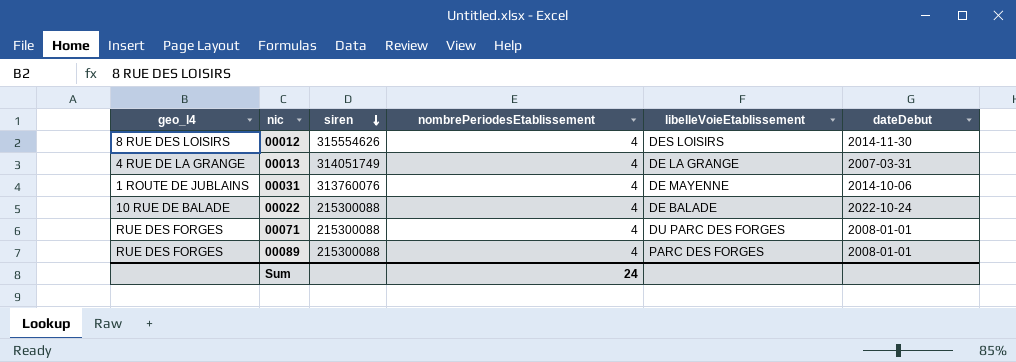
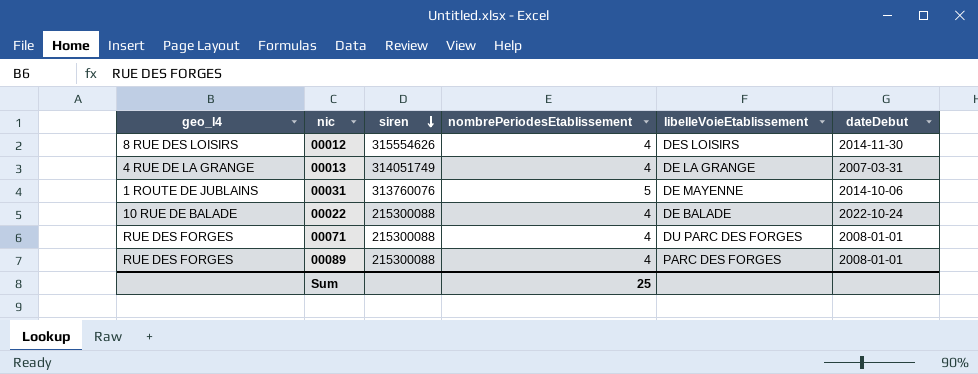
00031 | nombrePeriodesEtablissement: 4 -> 5
Sum | nombrePeriodesEtablissement: 24 -> 25

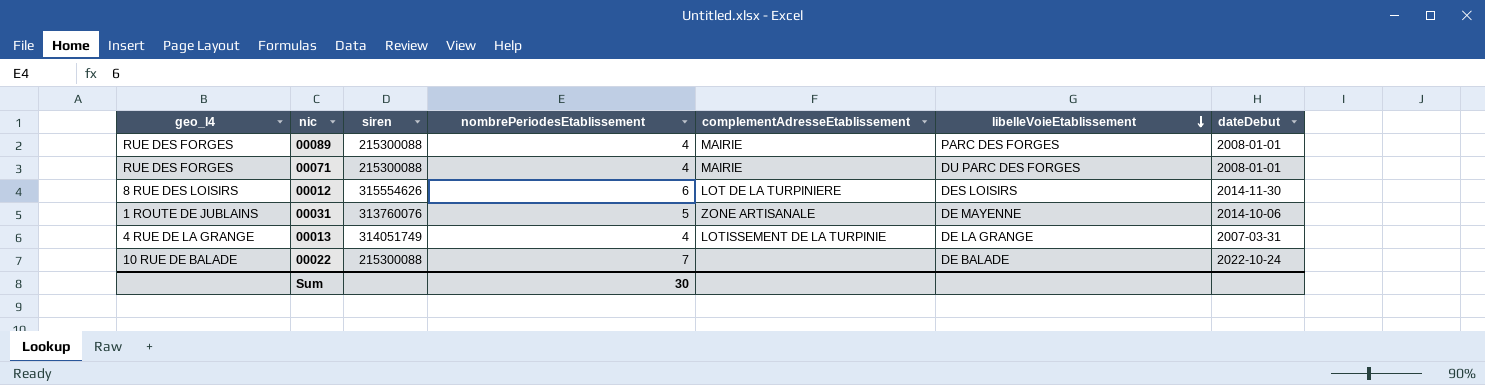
row order: siren descending -> libelleVoieEtablissement descending
column complementAdresseEtablissement | position: none -> 5
00012 | nombrePeriodesEtablissement: 4 -> 6
00022 | nombrePeriodesEtablissement: 4 -> 7
Sum | nombrePeriodesEtablissement: 25 -> 30

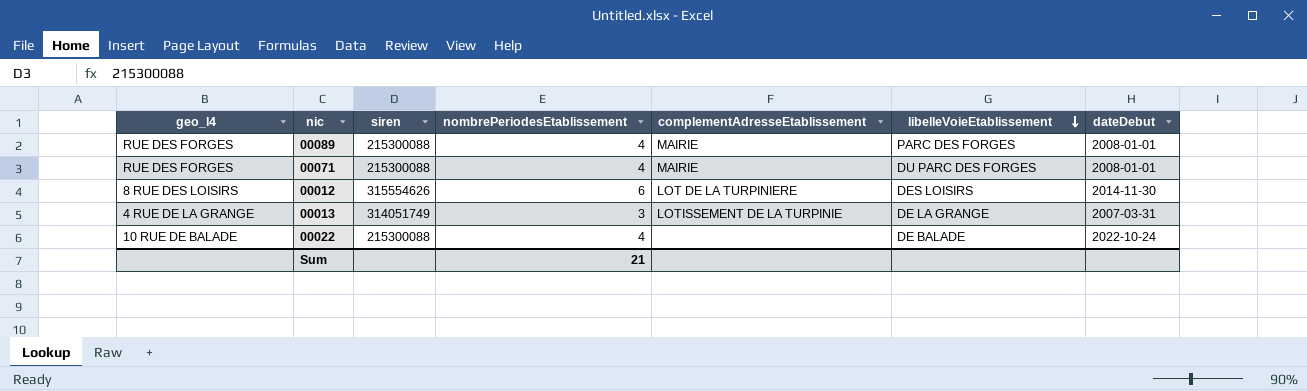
row 00031: 1 ROUTE DE JUBLAINS | 313760076 | 5 | ZONE ARTISANALE | DE MAYENNE | 2014-10-06 -> none
00013 | nombrePeriodesEtablissement: 4 -> 3
00022 | nombrePeriodesEtablissement: 7 -> 4
Sum | nombrePeriodesEtablissement: 30 -> 21

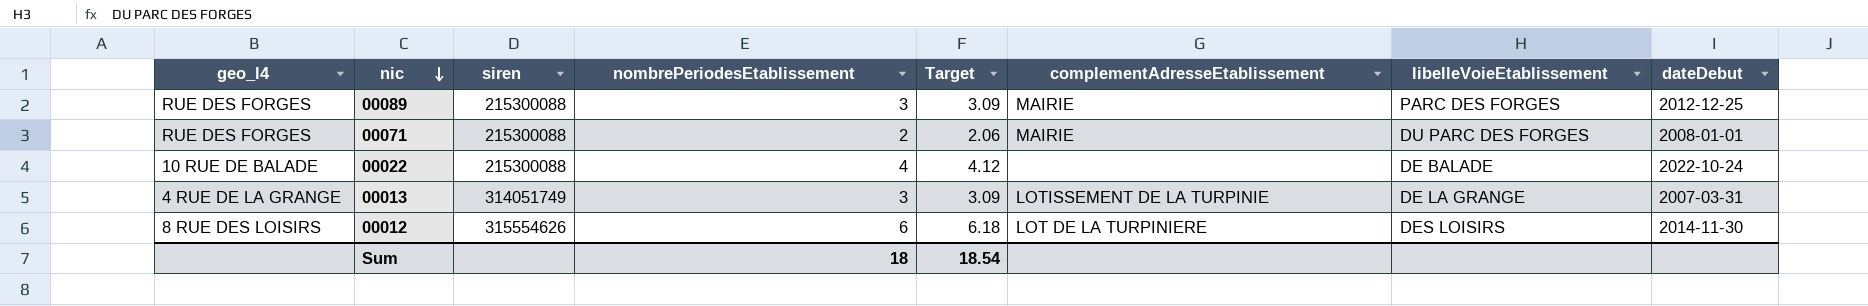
row order: libelleVoieEtablissement descending -> nic descending
column Target | formula: none -> [nombrePeriodesEtablissement] * 1.03
00089 | nombrePeriodesEtablissement: 4 -> 3
00089 | dateDebut: 2008-01-01 -> 2012-12-25
00071 | nombrePeriodesEtablissement: 4 -> 2
Sum | nombrePeriodesEtablissement: 21 -> 18

